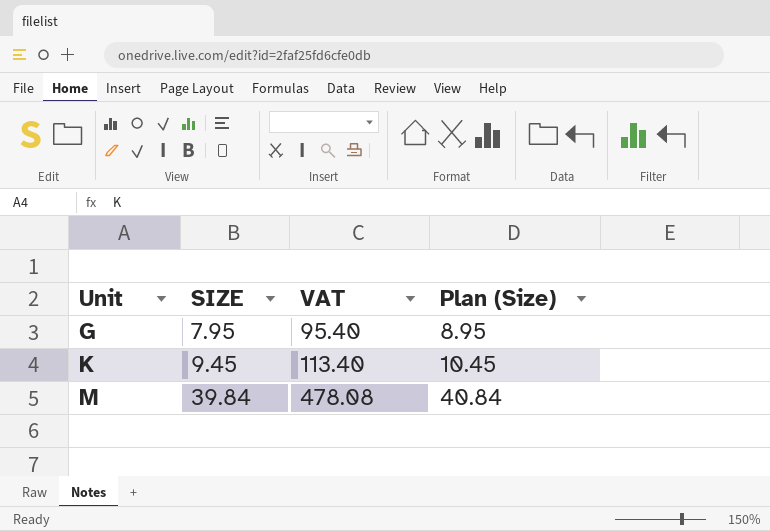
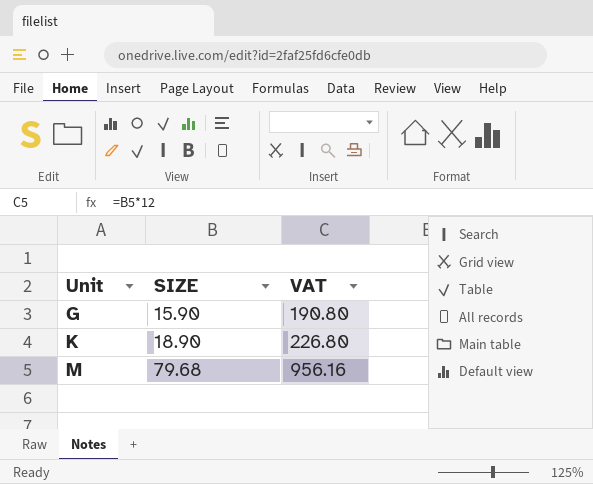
column Plan (Size) | formula: [SIZE] + 1 -> none
G | SIZE: 7.95 -> 15.90
G | VAT: 95.40 -> 190.80
K | SIZE: 9.45 -> 18.90
K | VAT: 113.40 -> 226.80
M | SIZE: 39.84 -> 79.68
M | VAT: 478.08 -> 956.16

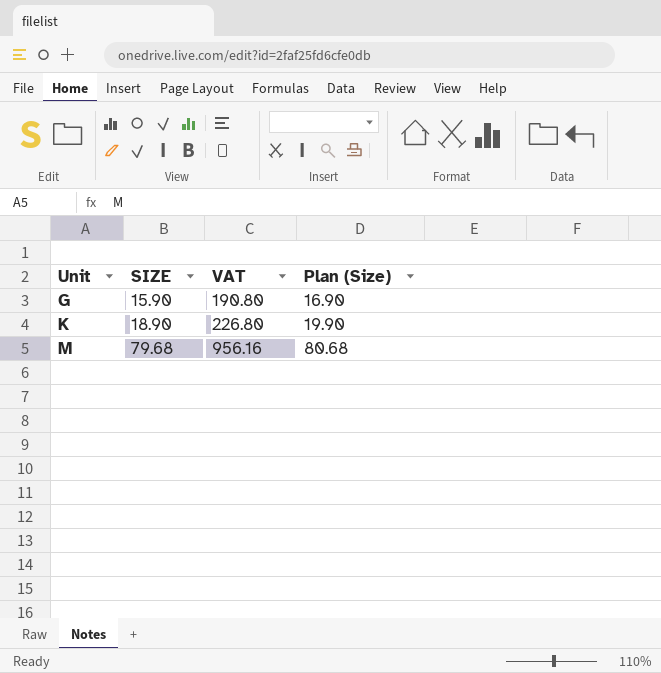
column Plan (Size) | formula: none -> [SIZE] + 1

